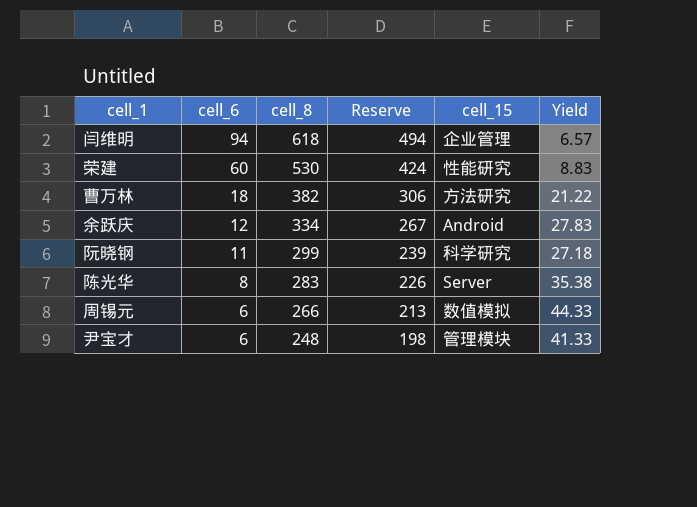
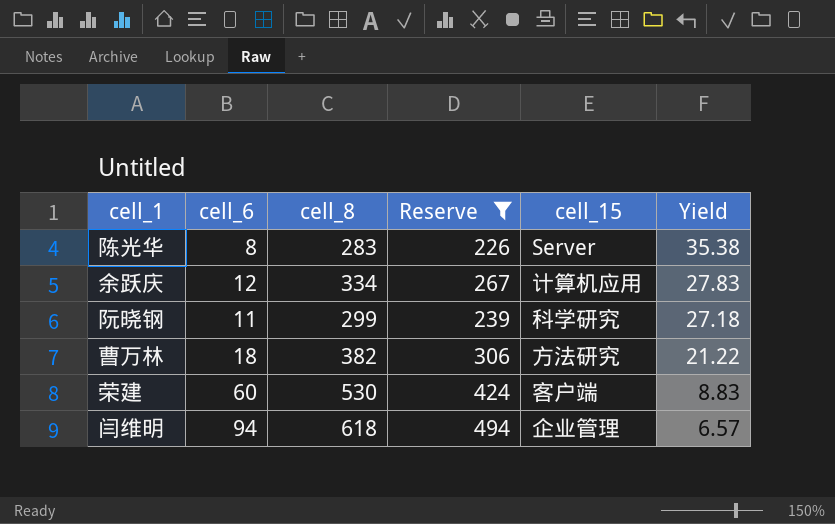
filter: none -> Reserve >= 226
row order: cell_6 descending -> Yield descending
余跃庆 | cell_15: Android -> 计算机应用
荣建 | cell_15: 性能研究 -> 客户端

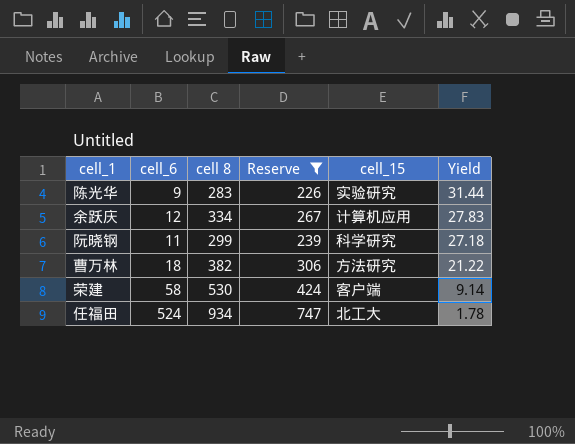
column name: cell_8 -> cell 8
row 闫维明: 94 | 618 | 494 | 企业管理 | 6.57 -> none
陈光华 | cell_6: 8 -> 9
陈光华 | cell_15: Server -> 实验研究
陈光华 | Yield: 35.38 -> 31.44
荣建 | cell_6: 60 -> 58
荣建 | Yield: 8.83 -> 9.14
row 任福田: none -> 524 | 934 | 747 | 北工大 | 1.78

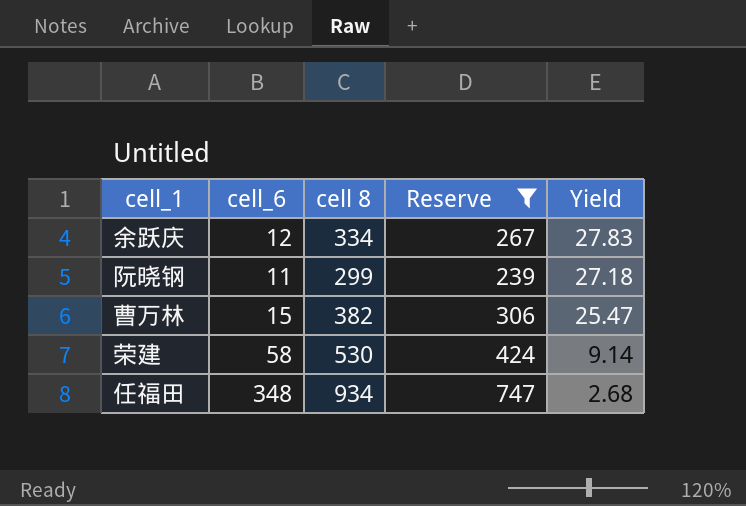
column cell_15 | position: 5 -> none
row 陈光华: 9 | 283 | 226 | 实验研究 | 31.44 -> none
曹万林 | cell_6: 18 -> 15
曹万林 | Yield: 21.22 -> 25.47
任福田 | cell_6: 524 -> 348
任福田 | Yield: 1.78 -> 2.68

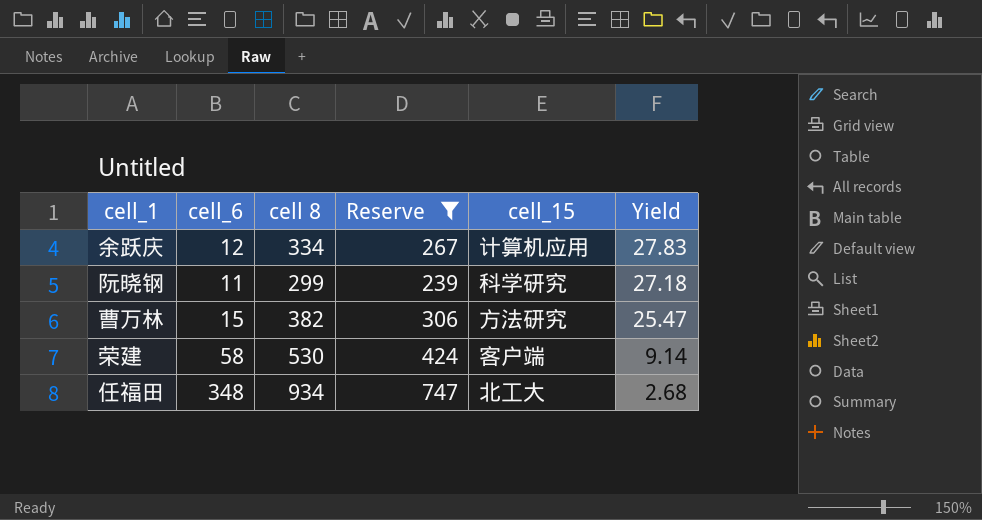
column cell_15 | position: none -> 5

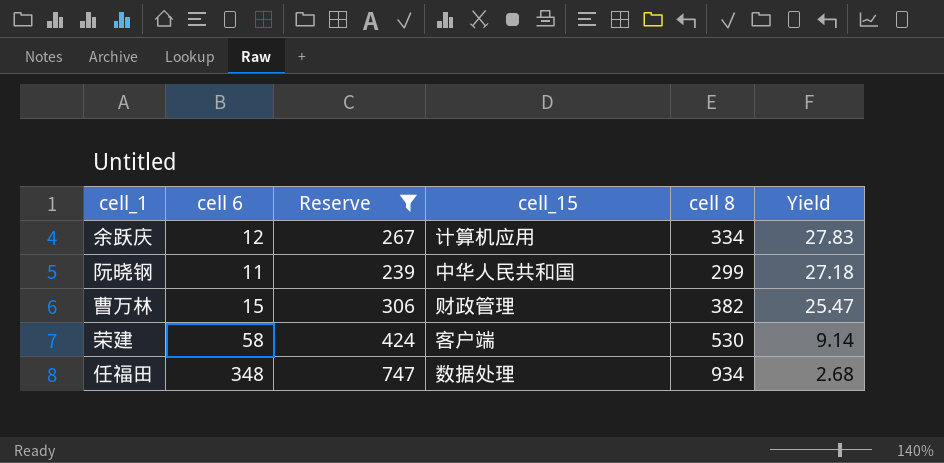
column name: cell_6 -> cell 6
column cell 8 | position: 3 -> 5
阮晓钢 | cell_15: 科学研究 -> 中华人民共和国
曹万林 | cell_15: 方法研究 -> 财政管理
任福田 | cell_15: 北工大 -> 数据处理

